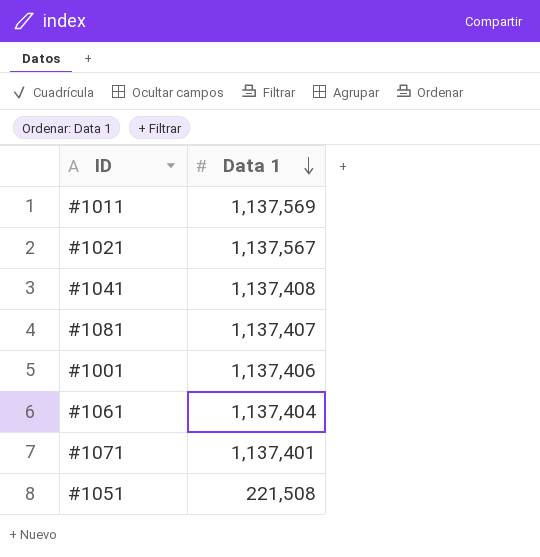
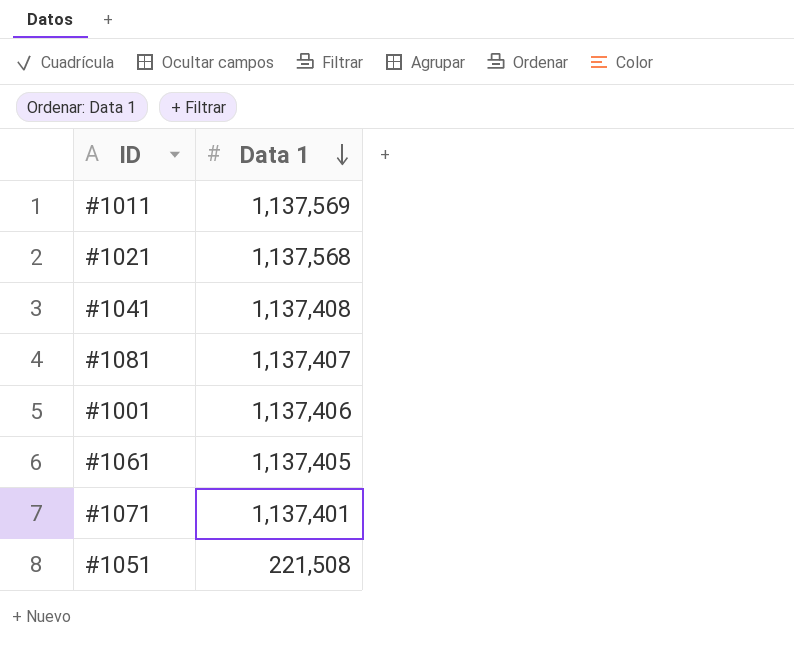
#1021 | Data 1: 1,137,567 -> 1,137,568
#1061 | Data 1: 1,137,404 -> 1,137,405

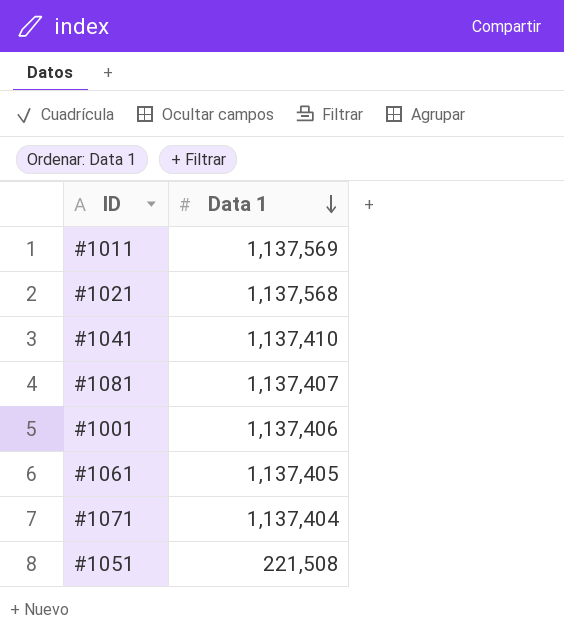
#1041 | Data 1: 1,137,408 -> 1,137,410
#1071 | Data 1: 1,137,401 -> 1,137,404

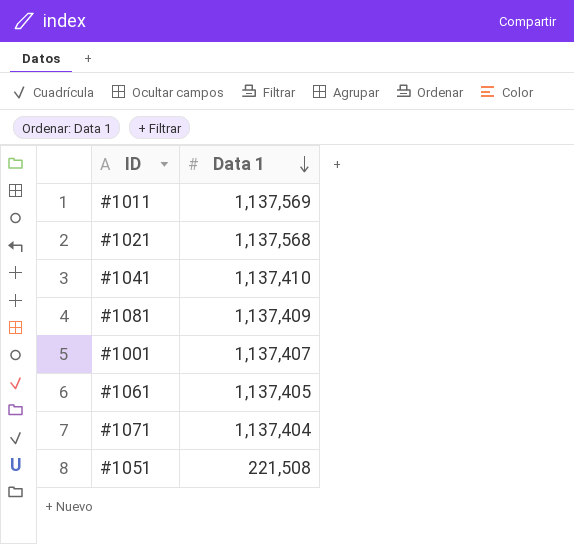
#1081 | Data 1: 1,137,407 -> 1,137,409
#1001 | Data 1: 1,137,406 -> 1,137,407

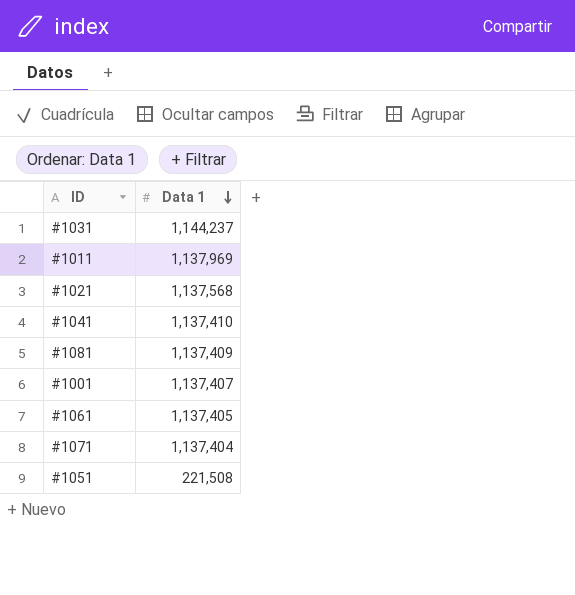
row #1031: none -> 1,144,237
#1011 | Data 1: 1,137,569 -> 1,137,969

